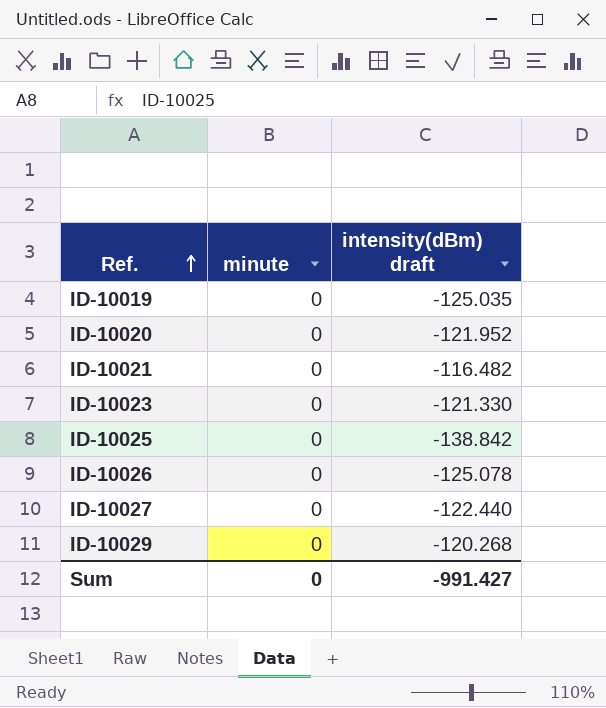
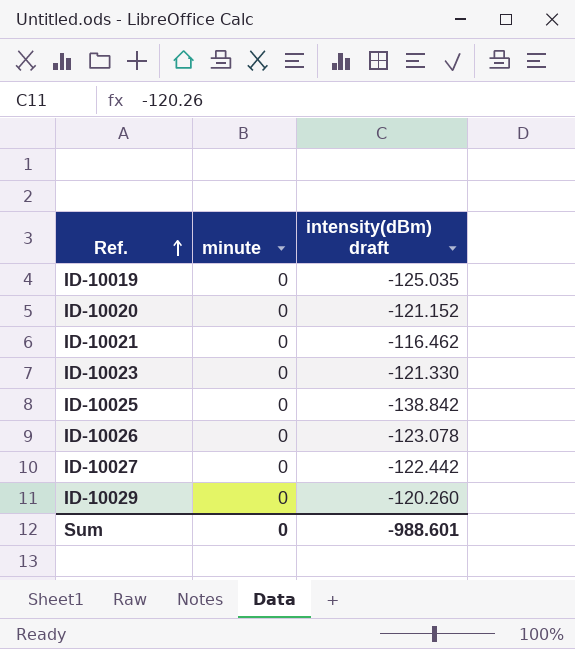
ID-10020 | intensity(dBm) draft: -121.952 -> -121.152
ID-10021 | intensity(dBm) draft: -116.482 -> -116.462
ID-10026 | intensity(dBm) draft: -125.078 -> -123.078
ID-10027 | intensity(dBm) draft: -122.440 -> -122.442
ID-10029 | intensity(dBm) draft: -120.268 -> -120.260
Sum | intensity(dBm) draft: -991.427 -> -988.601

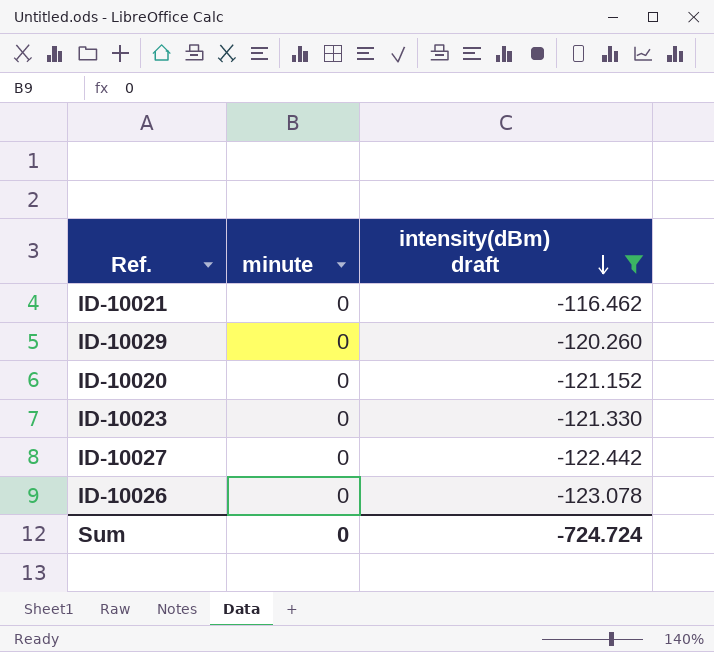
filter: none -> intensity(dBm) draft >= -123.078
row order: Ref. ascending -> intensity(dBm) draft descending
Sum | intensity(dBm) draft: -988.601 -> -724.724

